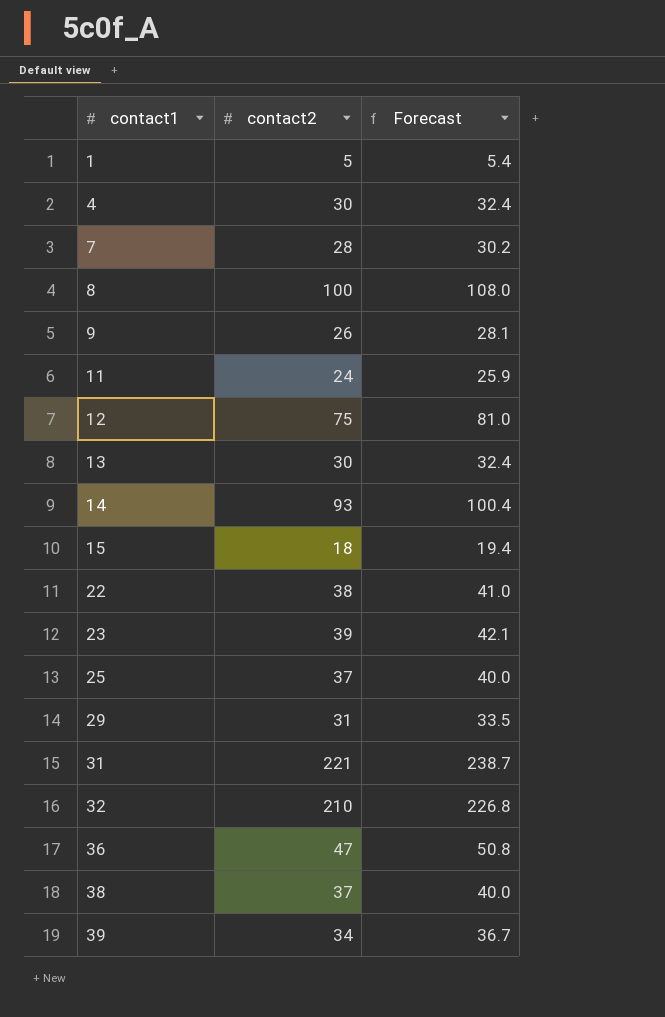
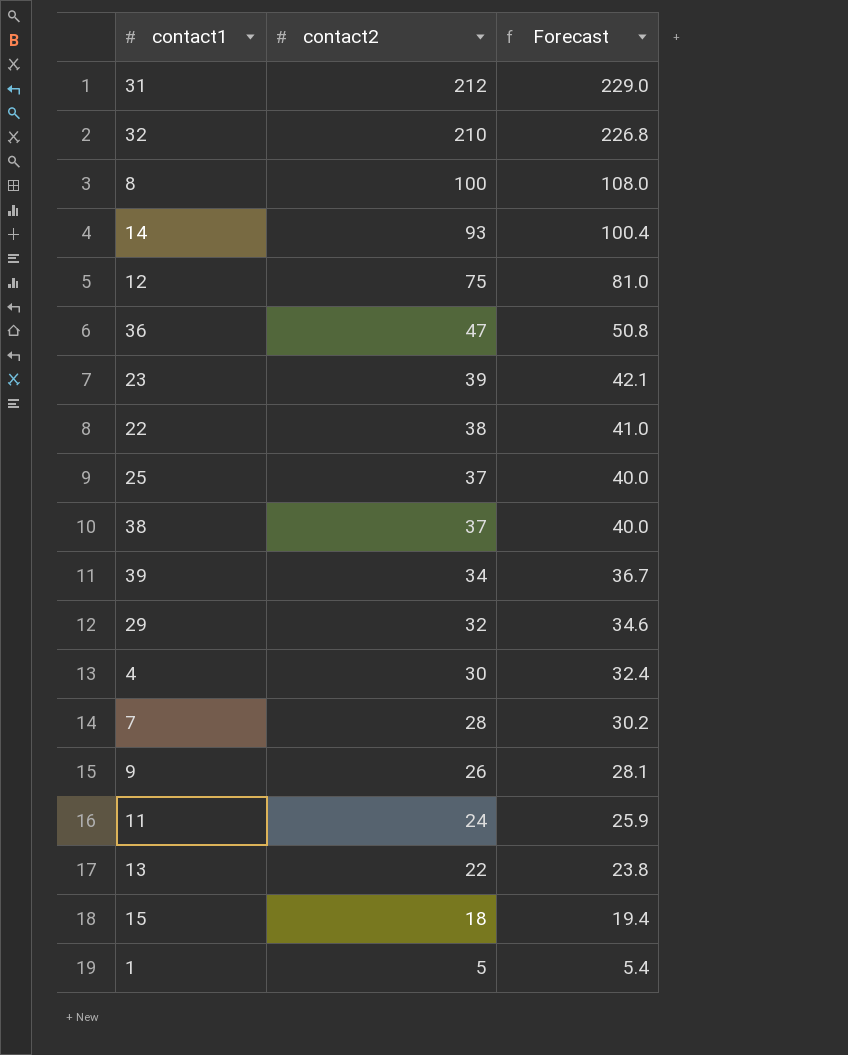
row order: contact1 ascending -> contact2 descending
31 | contact2: 221 -> 212
31 | Forecast: 238.7 -> 229.0
29 | contact2: 31 -> 32
29 | Forecast: 33.5 -> 34.6
13 | contact2: 30 -> 22
13 | Forecast: 32.4 -> 23.8

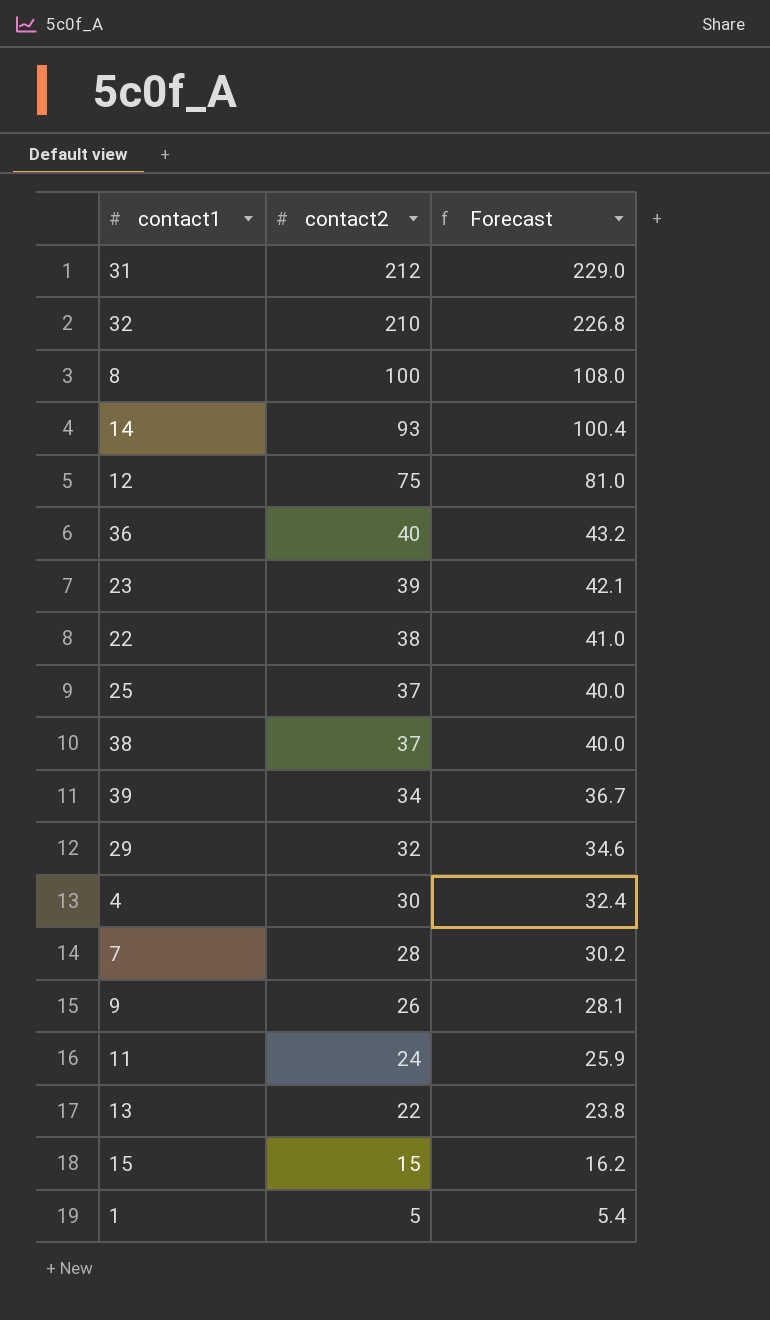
36 | contact2: 47 -> 40
36 | Forecast: 50.8 -> 43.2
15 | contact2: 18 -> 15
15 | Forecast: 19.4 -> 16.2

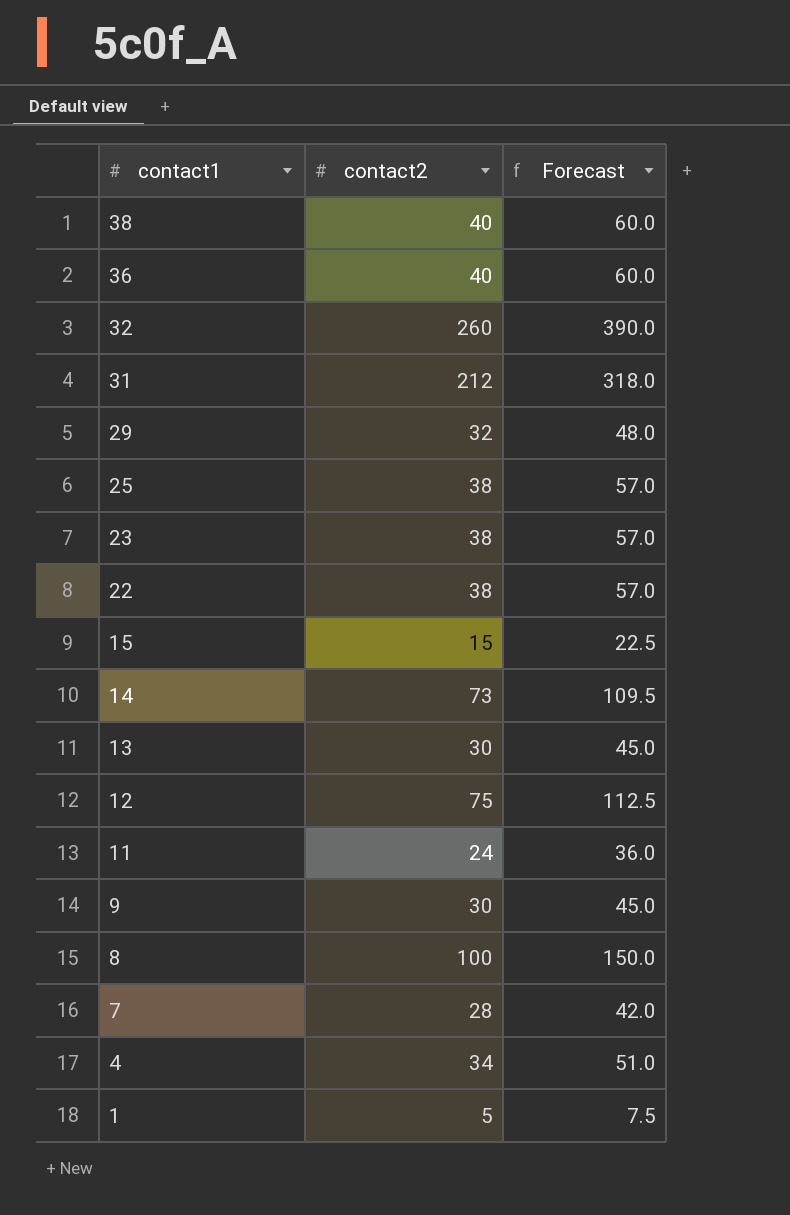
row order: contact2 descending -> contact1 descending
column Forecast | formula: [contact2] * 1.08 -> [contact2] * 1.5
row 39: 34 | 36.7 -> none
38 | contact2: 37 -> 40
32 | contact2: 210 -> 260
25 | contact2: 37 -> 38
23 | contact2: 39 -> 38
14 | contact2: 93 -> 73
13 | contact2: 22 -> 30
9 | contact2: 26 -> 30
4 | contact2: 30 -> 34

